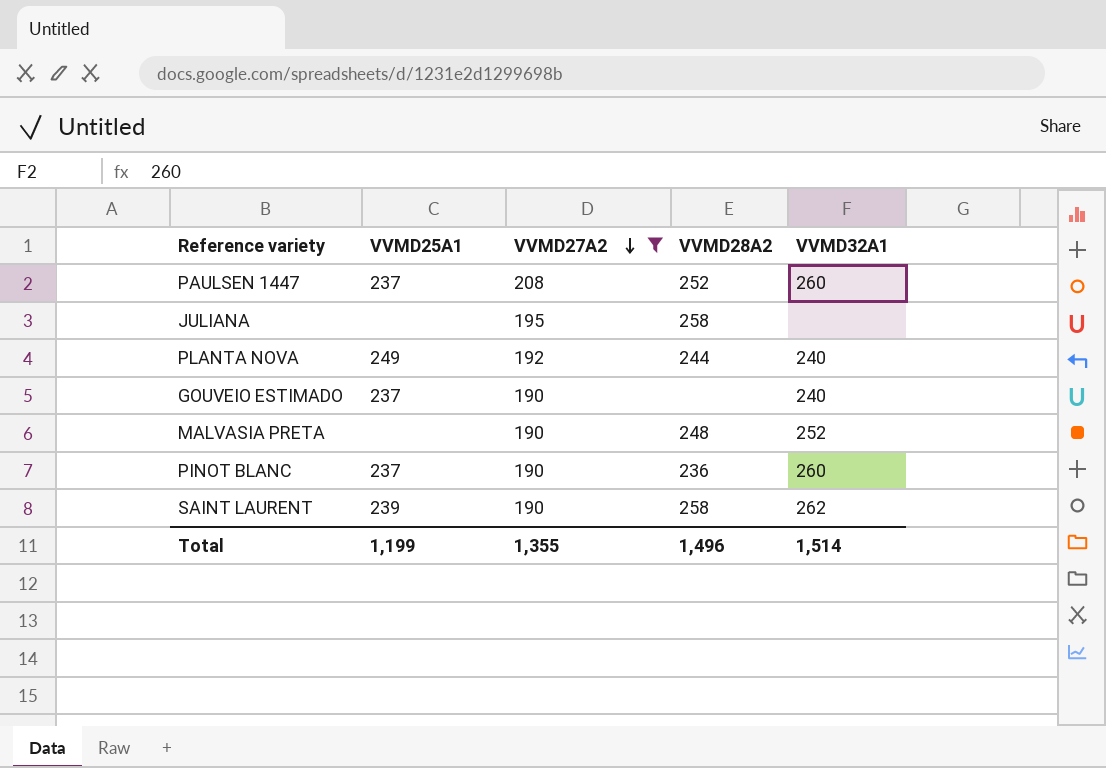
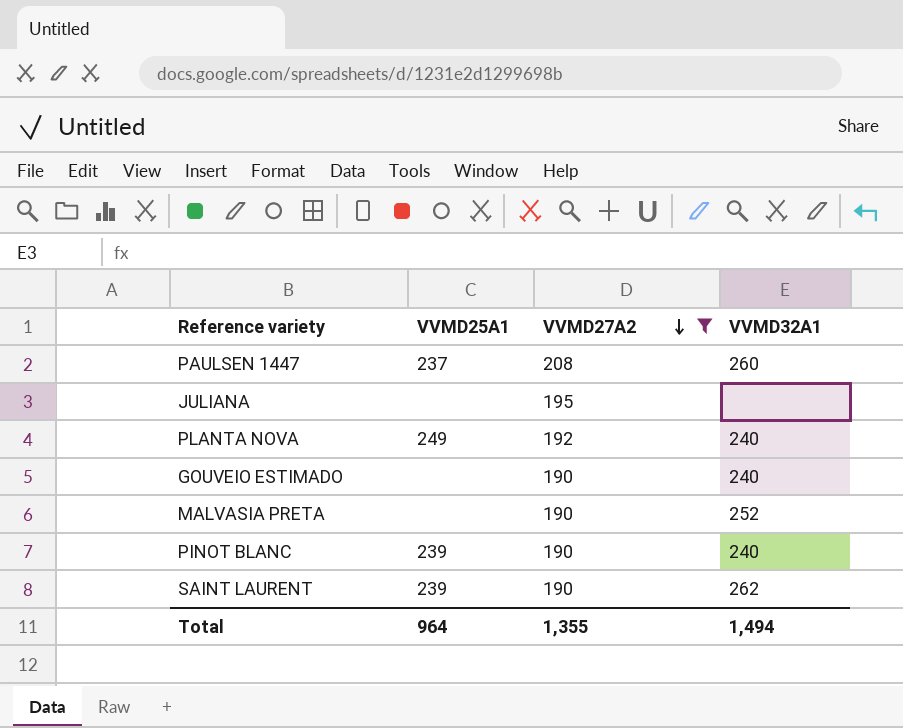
column VVMD28A2 | position: 4 -> none
GOUVEIO ESTIMADO | VVMD25A1: 237 -> none
PINOT BLANC | VVMD25A1: 237 -> 239
PINOT BLANC | VVMD32A1: 260 -> 240
Total | VVMD25A1: 1,199 -> 964
Total | VVMD32A1: 1,514 -> 1,494

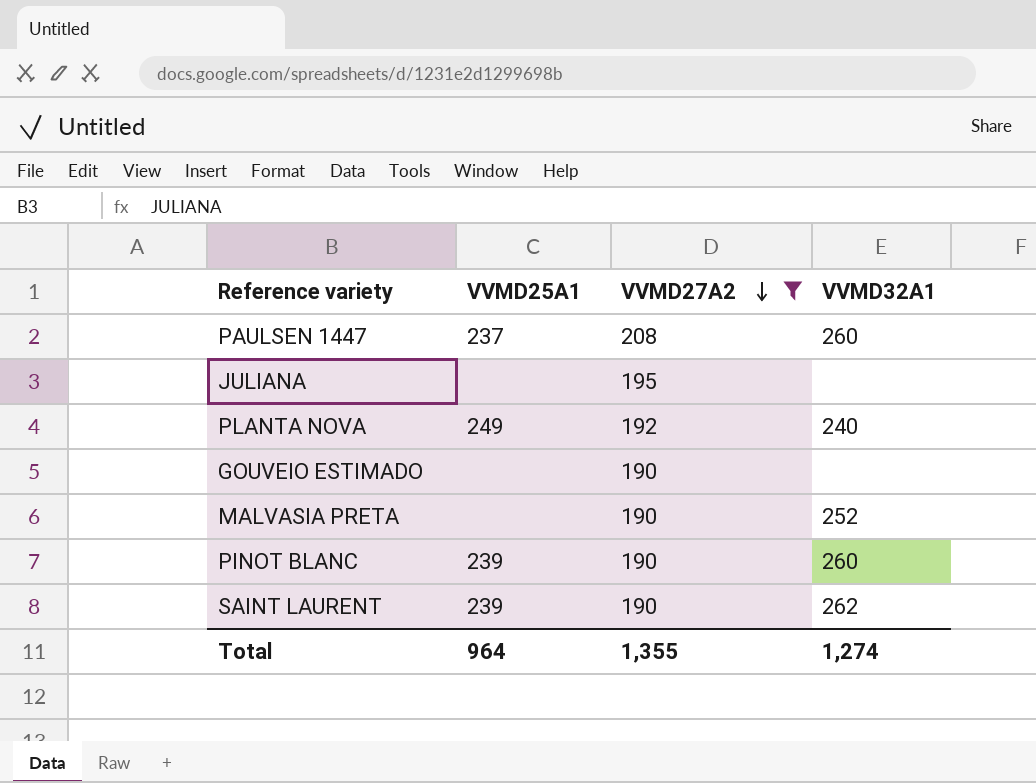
GOUVEIO ESTIMADO | VVMD32A1: 240 -> none
PINOT BLANC | VVMD32A1: 240 -> 260
Total | VVMD32A1: 1,494 -> 1,274

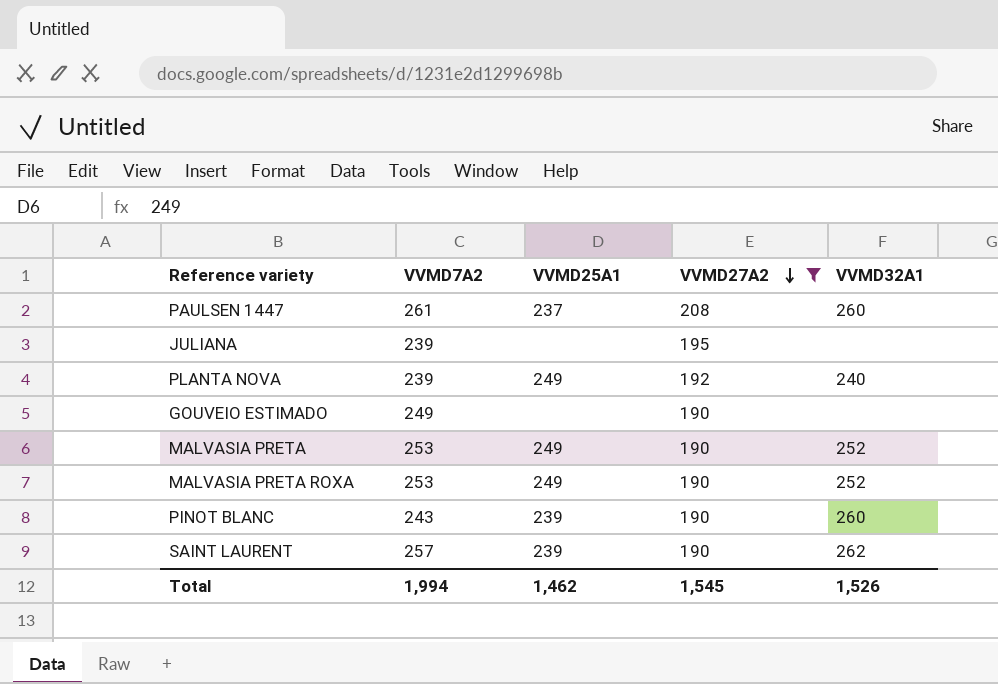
column VVMD7A2 | position: none -> 2
MALVASIA PRETA | VVMD25A1: none -> 249
row MALVASIA PRETA ROXA: none -> 253 | 249 | 190 | 252
Total | VVMD25A1: 964 -> 1,462
Total | VVMD27A2: 1,355 -> 1,545
Total | VVMD32A1: 1,274 -> 1,526

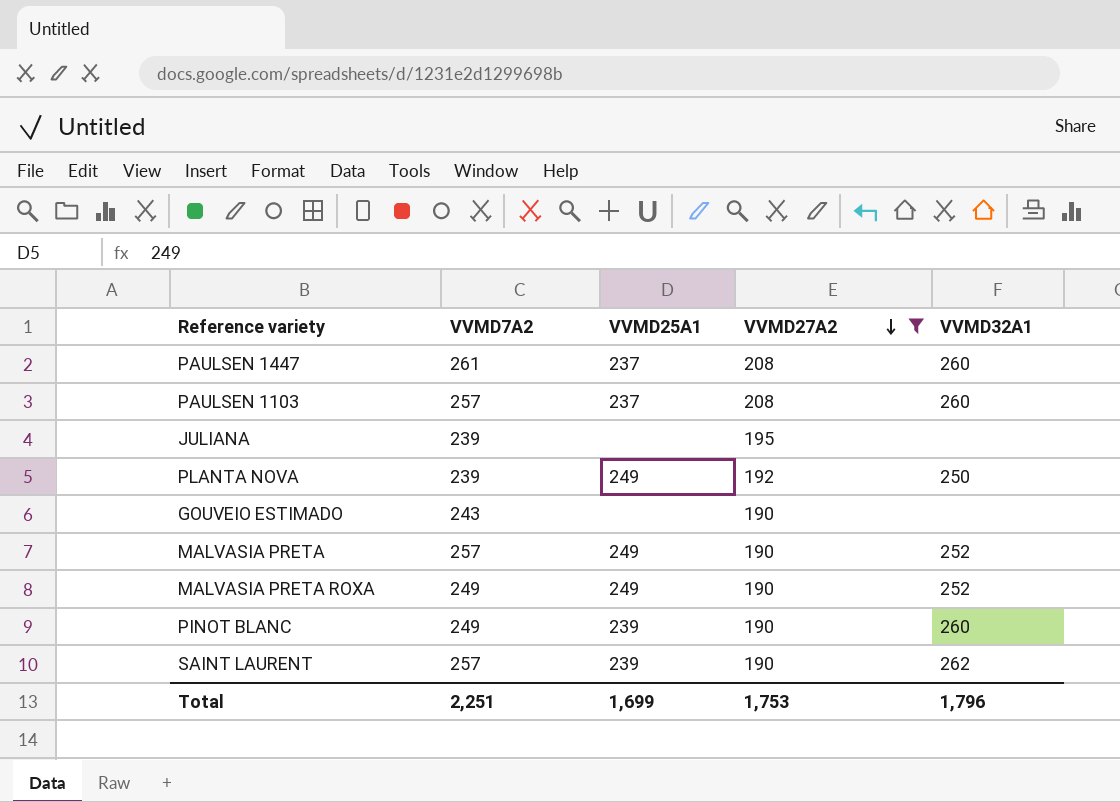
row PAULSEN 1103: none -> 257 | 237 | 208 | 260
PLANTA NOVA | VVMD32A1: 240 -> 250
GOUVEIO ESTIMADO | VVMD7A2: 249 -> 243
MALVASIA PRETA | VVMD7A2: 253 -> 257
MALVASIA PRETA ROXA | VVMD7A2: 253 -> 249
PINOT BLANC | VVMD7A2: 243 -> 249
Total | VVMD7A2: 1,994 -> 2,251
Total | VVMD25A1: 1,462 -> 1,699
Total | VVMD27A2: 1,545 -> 1,753
Total | VVMD32A1: 1,526 -> 1,796

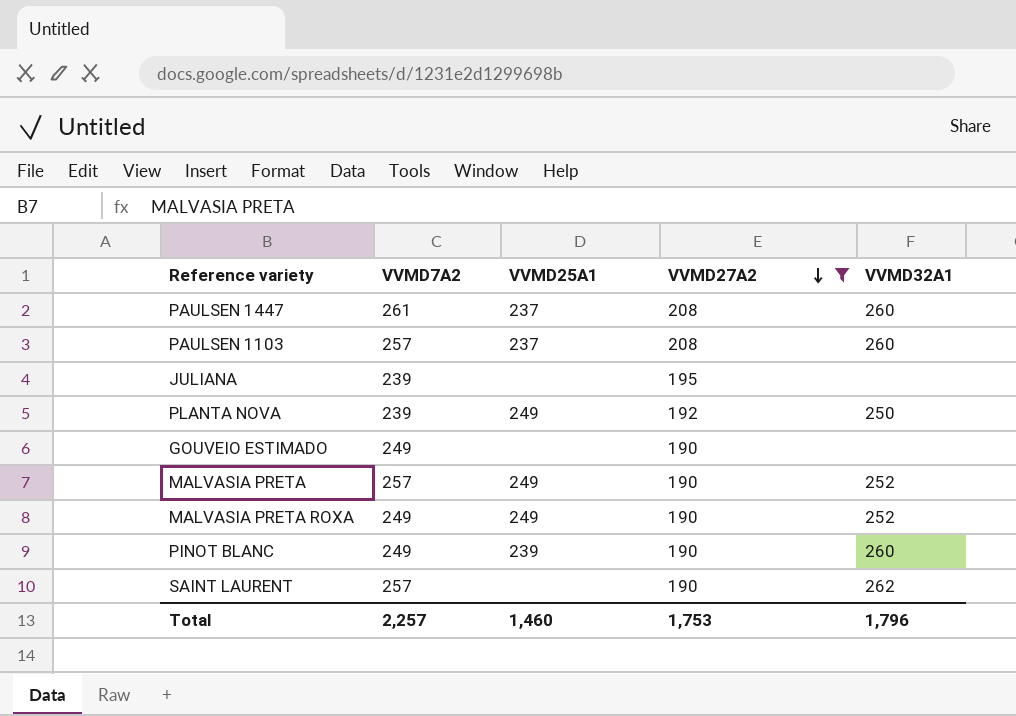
GOUVEIO ESTIMADO | VVMD7A2: 243 -> 249
SAINT LAURENT | VVMD25A1: 239 -> none
Total | VVMD7A2: 2,251 -> 2,257
Total | VVMD25A1: 1,699 -> 1,460

